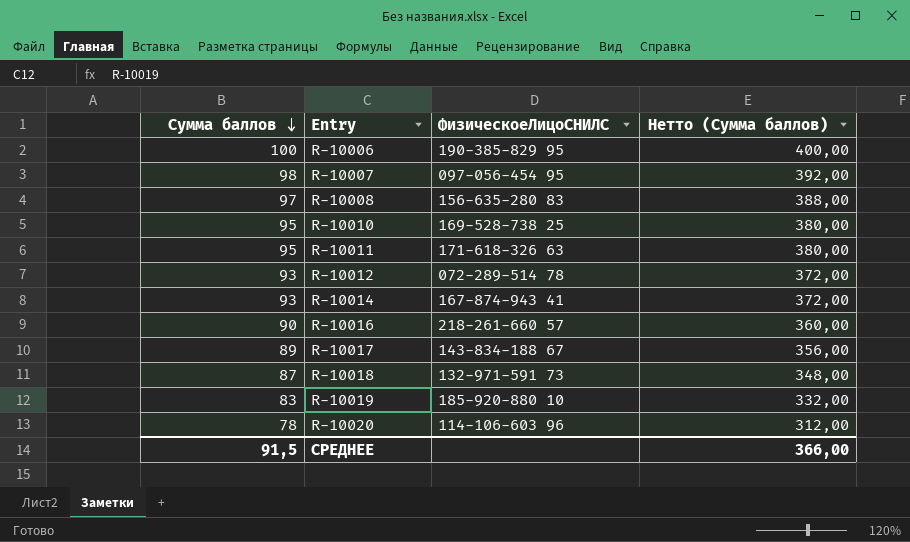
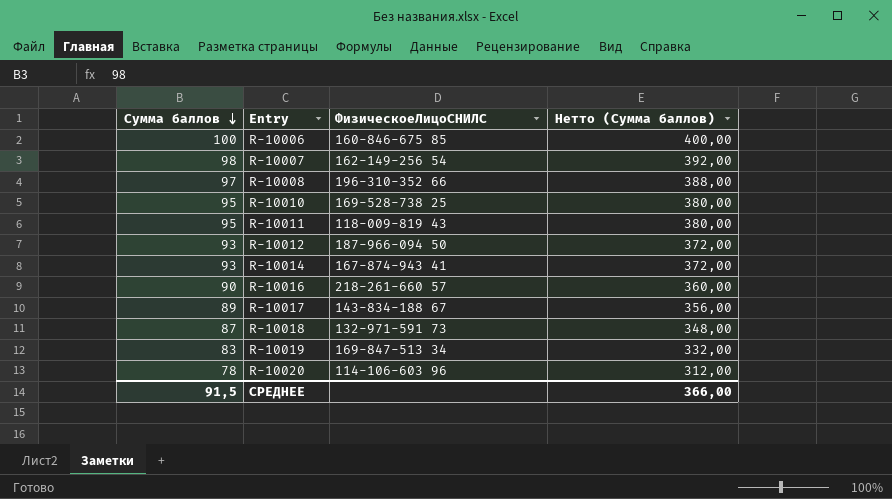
R-10006 | ФизическоеЛицоСНИЛС: 190-385-829 95 -> 160-846-675 85
R-10007 | ФизическоеЛицоСНИЛС: 097-056-454 95 -> 162-149-256 54
R-10008 | ФизическоеЛицоСНИЛС: 156-635-280 83 -> 196-310-352 66
R-10011 | ФизическоеЛицоСНИЛС: 171-618-326 63 -> 118-009-819 43
R-10012 | ФизическоеЛицоСНИЛС: 072-289-514 78 -> 187-966-094 50
R-10019 | ФизическоеЛицоСНИЛС: 185-920-880 10 -> 169-847-513 34

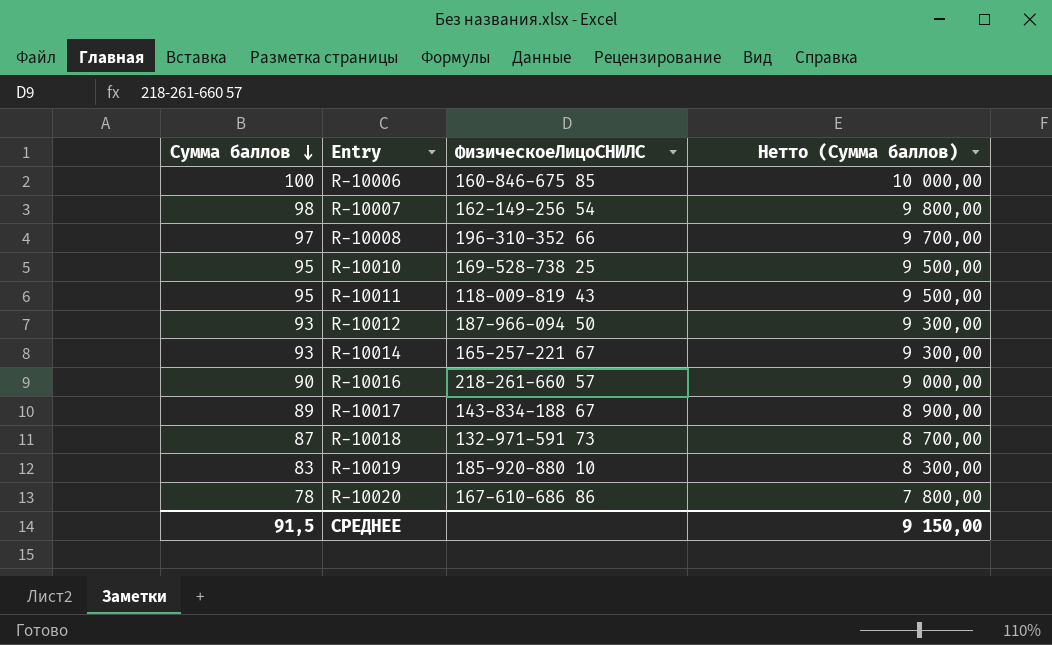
column Нетто (Сумма баллов) | formula: [Сумма баллов] * 4 -> [Сумма баллов] * 100
R-10014 | ФизическоеЛицоСНИЛС: 167-874-943 41 -> 165-257-221 67
R-10019 | ФизическоеЛицоСНИЛС: 169-847-513 34 -> 185-920-880 10
R-10020 | ФизическоеЛицоСНИЛС: 114-106-603 96 -> 167-610-686 86
СРЕДНЕЕ | Нетто (Сумма баллов): 366,00 -> 9 150,00

